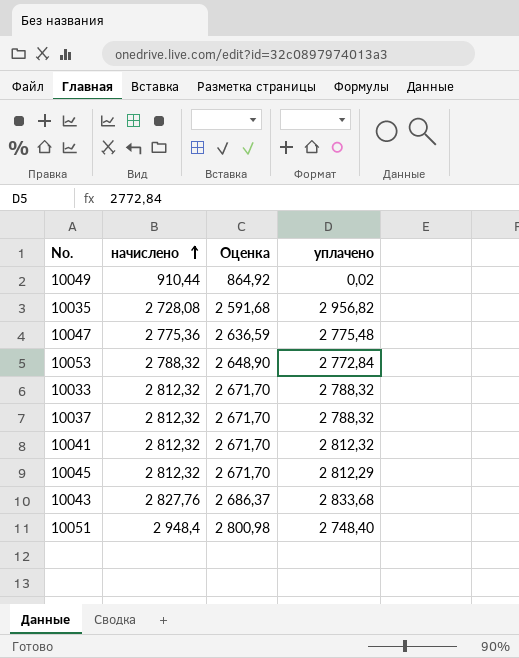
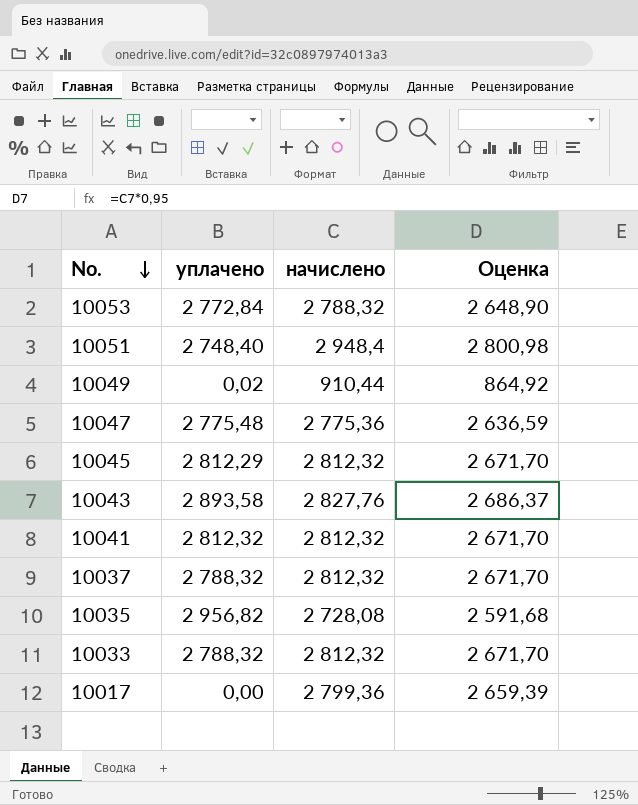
row order: начислено ascending -> No. descending
column уплачено | position: 4 -> 2
10043 | уплачено: 2 833,68 -> 2 893,58
row 10017: none -> 0,00 | 2 799,36 | 2 659,39

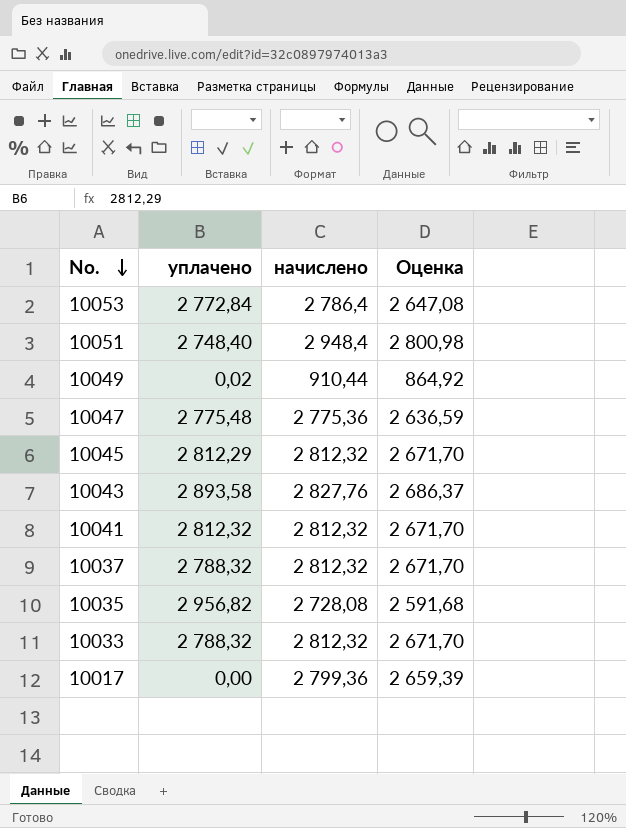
10053 | начислено: 2 788,32 -> 2 786,4
10053 | Оценка: 2 648,90 -> 2 647,08

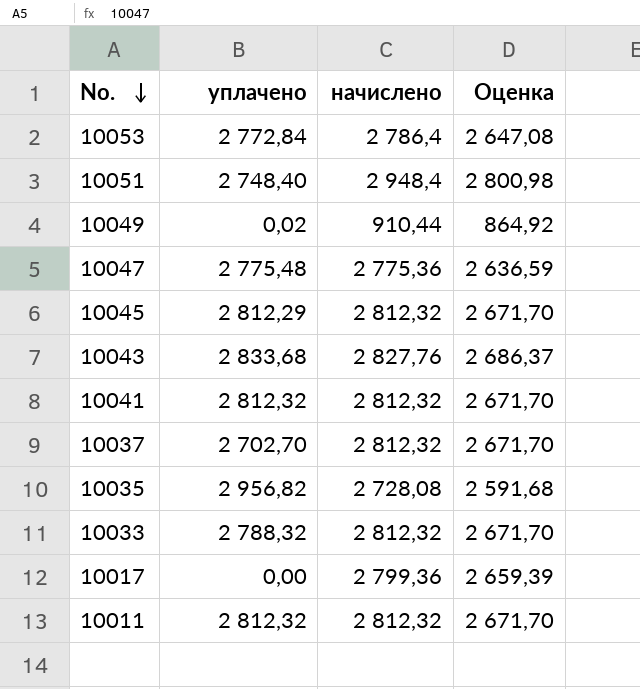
10043 | уплачено: 2 893,58 -> 2 833,68
10037 | уплачено: 2 788,32 -> 2 702,70
row 10011: none -> 2 812,32 | 2 812,32 | 2 671,70

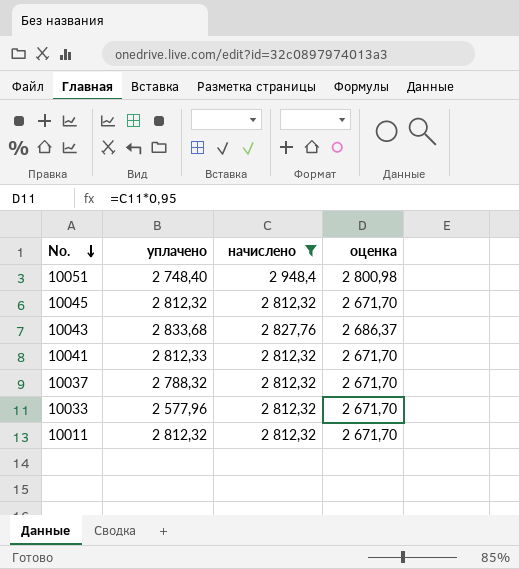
filter: none -> начислено >= 2 812,32
column name: Оценка -> оценка
10045 | уплачено: 2 812,29 -> 2 812,32
10041 | уплачено: 2 812,32 -> 2 812,33
10037 | уплачено: 2 702,70 -> 2 788,32
10033 | уплачено: 2 788,32 -> 2 577,96

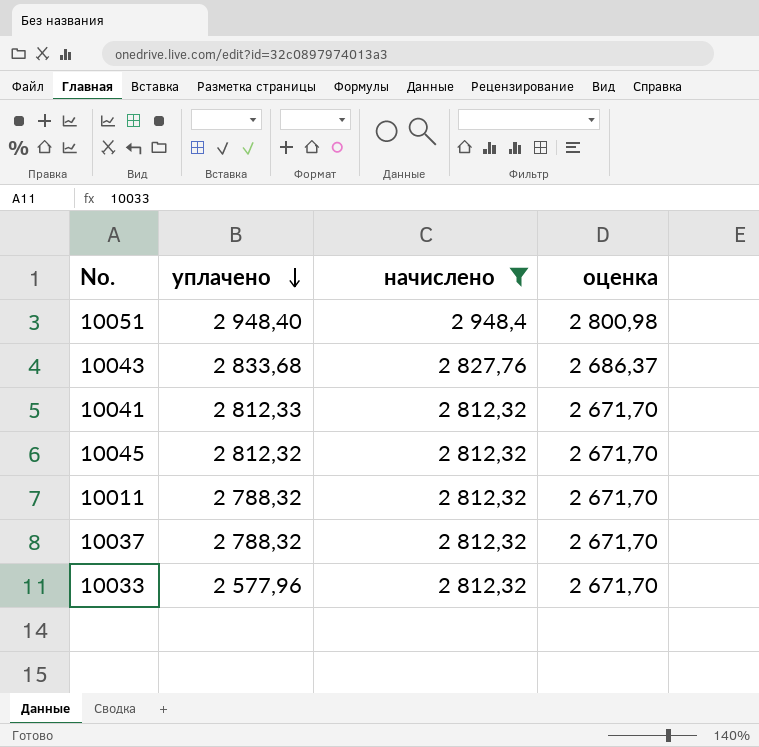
row order: No. descending -> уплачено descending
10051 | уплачено: 2 748,40 -> 2 948,40
10011 | уплачено: 2 812,32 -> 2 788,32

